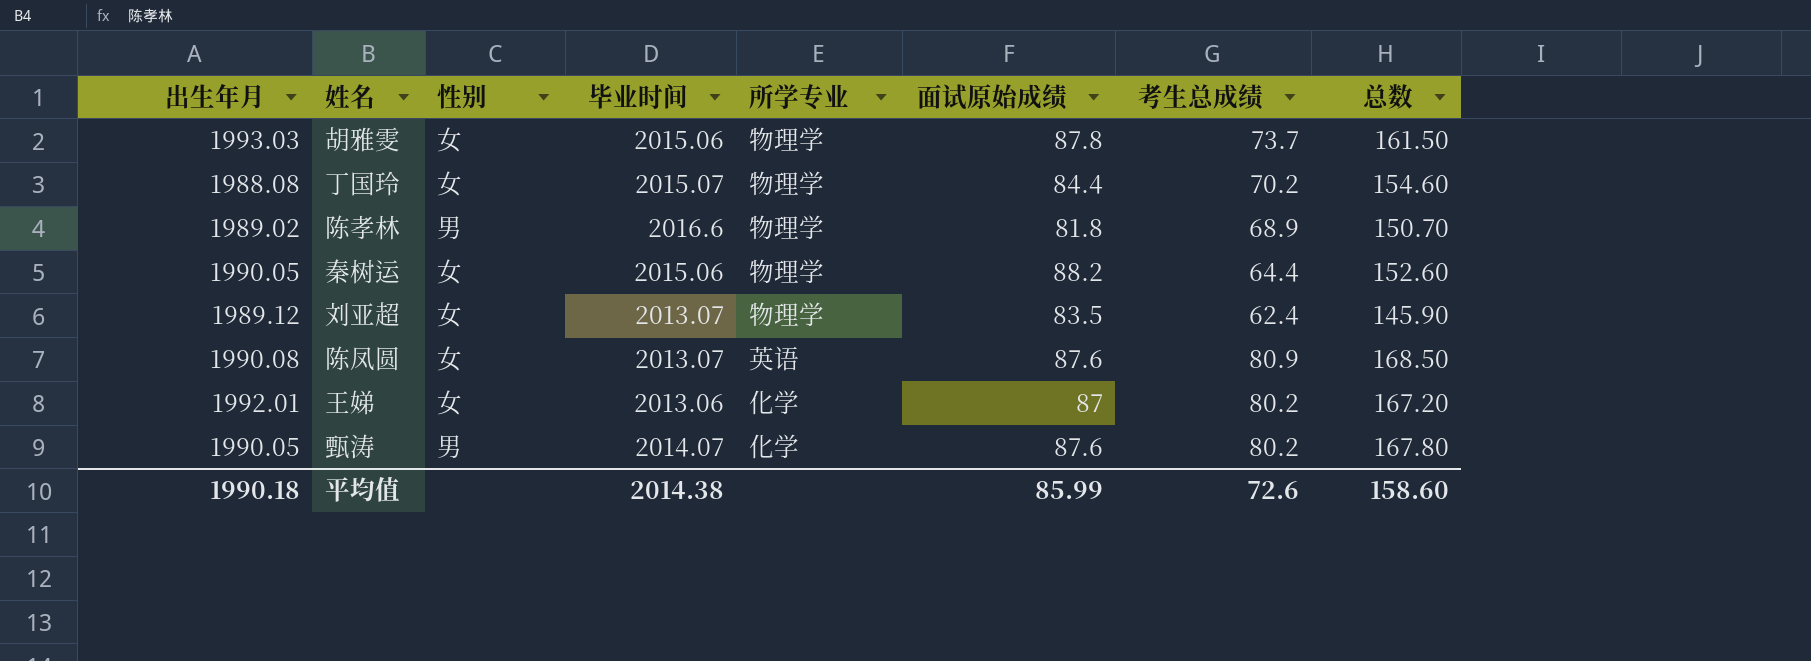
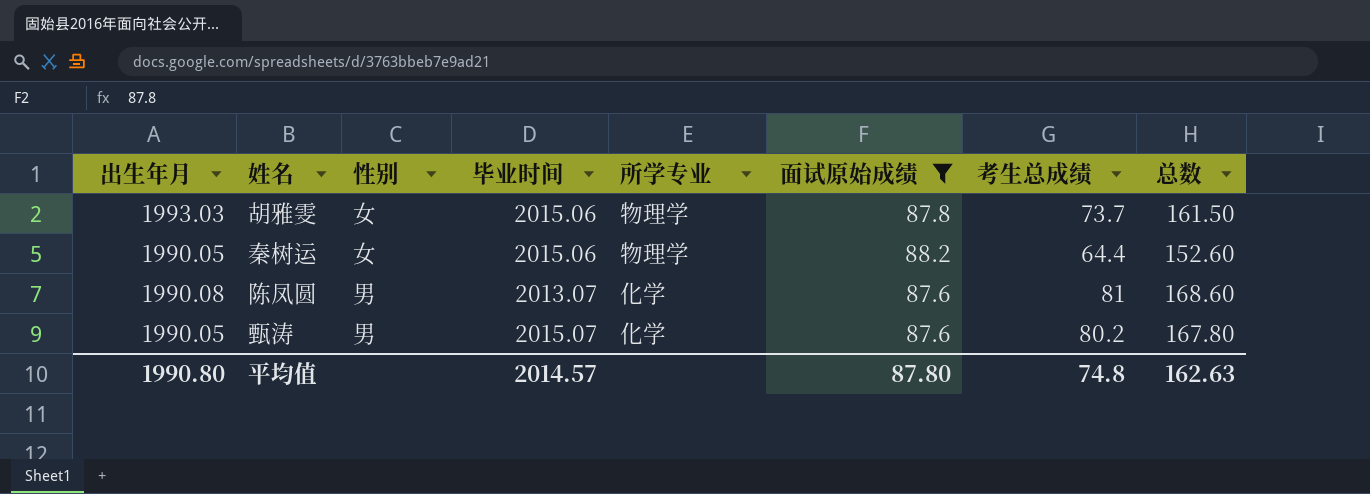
filter: none -> 面试原始成绩 >= 87.6
陈凤圆 | 性别: 女 -> 男
陈凤圆 | 所学专业: 英语 -> 化学
陈凤圆 | 考生总成绩: 80.9 -> 81
陈凤圆 | 总数: 168.50 -> 168.60
甄涛 | 毕业时间: 2014.07 -> 2015.07
平均值 | 出生年月: 1990.18 -> 1990.80
平均值 | 毕业时间: 2014.38 -> 2014.57
平均值 | 面试原始成绩: 85.99 -> 87.80
平均值 | 考生总成绩: 72.6 -> 74.8
平均值 | 总数: 158.60 -> 162.63

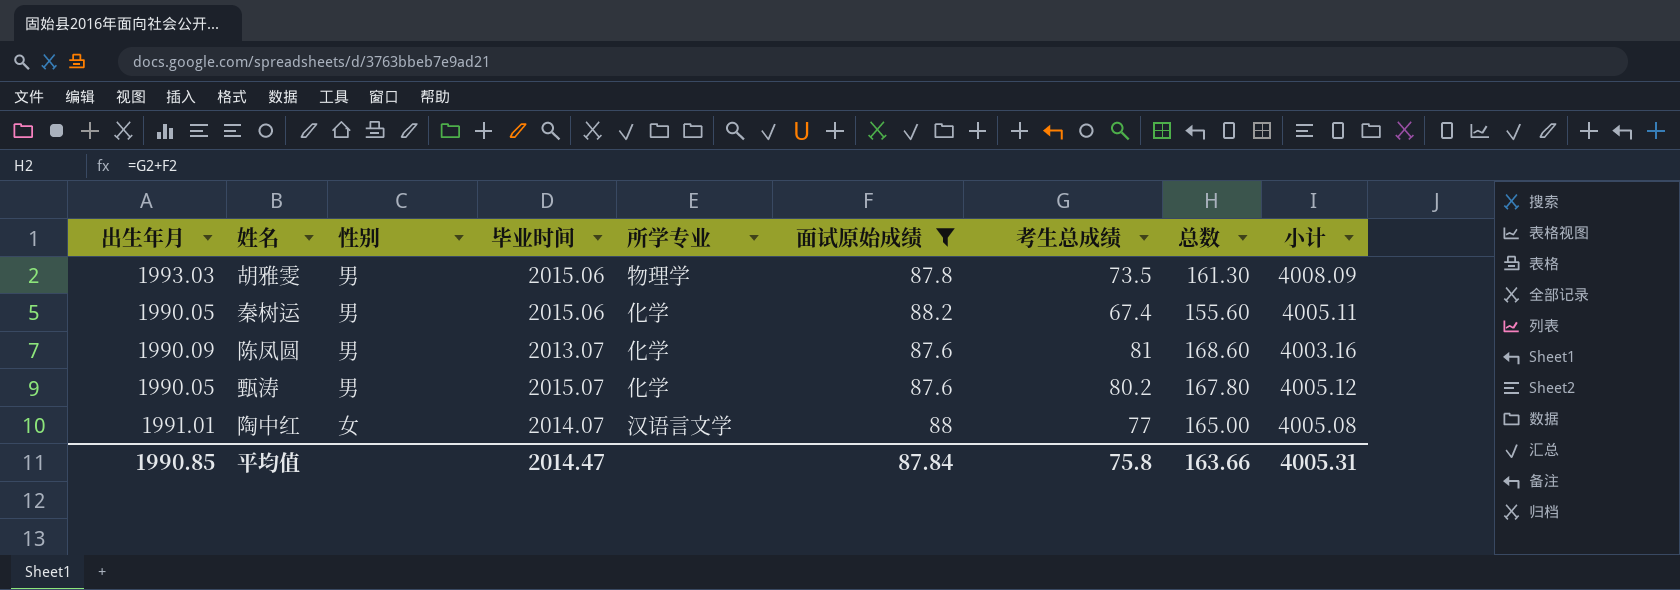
column 小计 | formula: none -> [出生年月] + [毕业时间]
胡雅雯 | 性别: 女 -> 男
胡雅雯 | 考生总成绩: 73.7 -> 73.5
胡雅雯 | 总数: 161.50 -> 161.30
秦树运 | 性别: 女 -> 男
秦树运 | 所学专业: 物理学 -> 化学
秦树运 | 考生总成绩: 64.4 -> 67.4
秦树运 | 总数: 152.60 -> 155.60
陈凤圆 | 出生年月: 1990.08 -> 1990.09
row 陶中红: none -> 1991.01 | 女 | 2014.07 | 汉语言文学 | 88 | 77 | 165.00 | 4005.08
平均值 | 出生年月: 1990.80 -> 1990.85
平均值 | 毕业时间: 2014.57 -> 2014.47
平均值 | 面试原始成绩: 87.80 -> 87.84
平均值 | 考生总成绩: 74.8 -> 75.8
平均值 | 总数: 162.63 -> 163.66

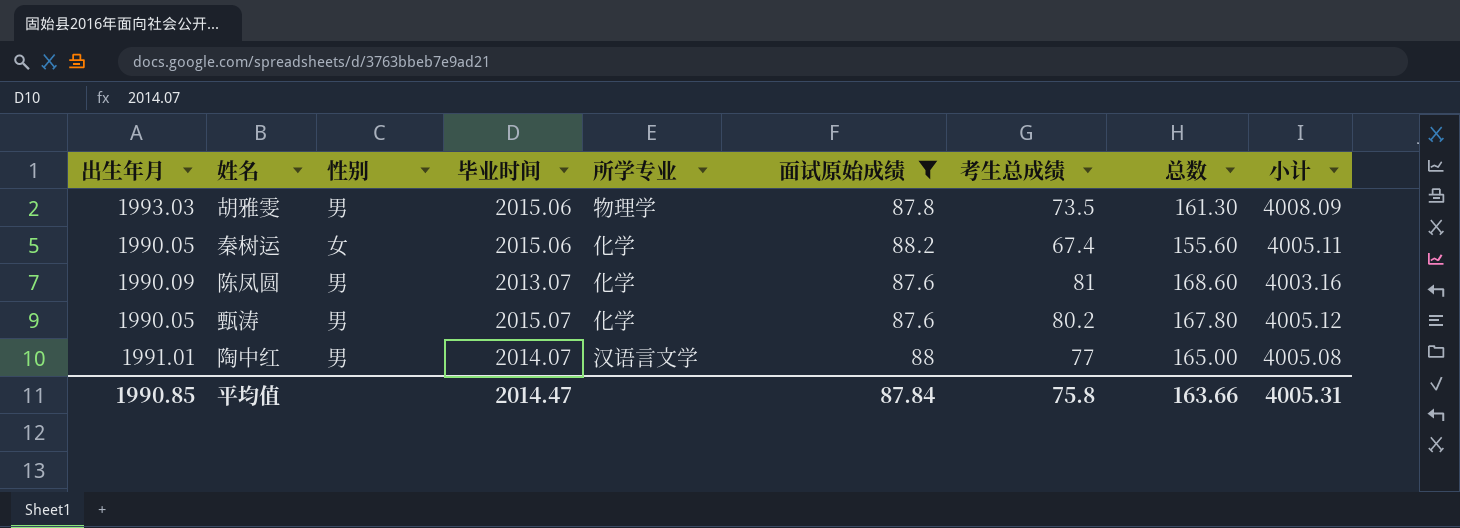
秦树运 | 性别: 男 -> 女
陶中红 | 性别: 女 -> 男

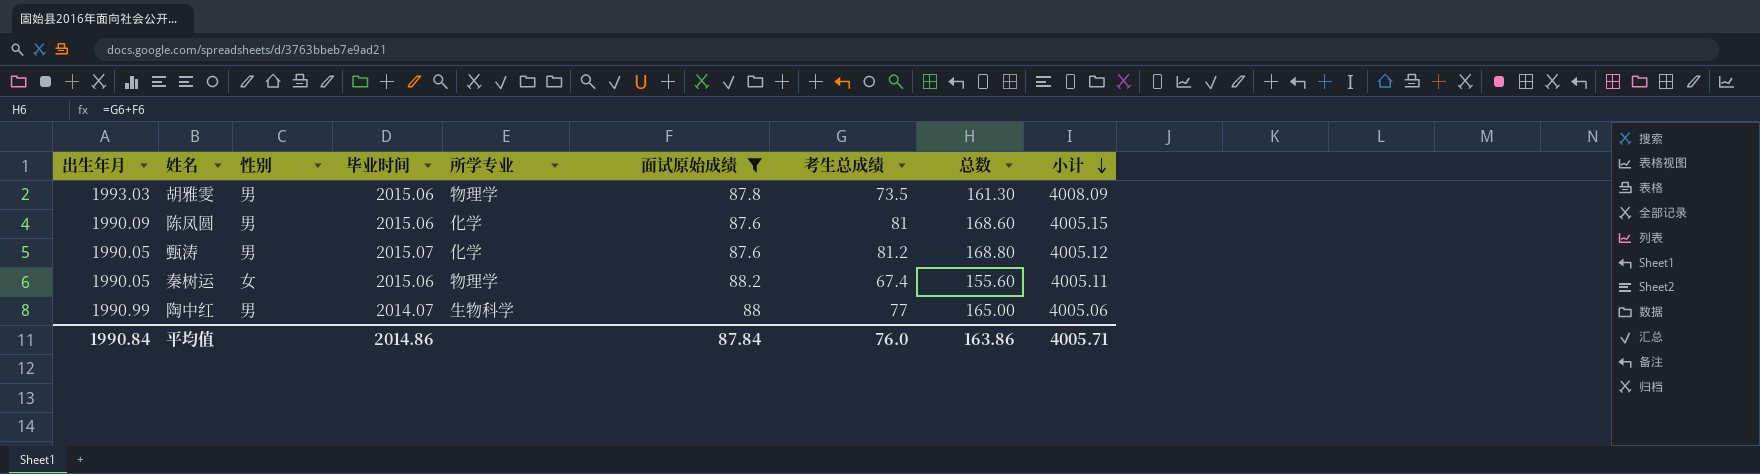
row order: none -> 小计 descending
陈凤圆 | 毕业时间: 2013.07 -> 2015.06
陈凤圆 | 小计: 4003.16 -> 4005.15
甄涛 | 考生总成绩: 80.2 -> 81.2
甄涛 | 总数: 167.80 -> 168.80
秦树运 | 所学专业: 化学 -> 物理学
陶中红 | 出生年月: 1991.01 -> 1990.99
陶中红 | 所学专业: 汉语言文学 -> 生物科学
陶中红 | 小计: 4005.08 -> 4005.06
平均值 | 出生年月: 1990.85 -> 1990.84
平均值 | 毕业时间: 2014.47 -> 2014.86
平均值 | 考生总成绩: 75.8 -> 76.0
平均值 | 总数: 163.66 -> 163.86
平均值 | 小计: 4005.31 -> 4005.71

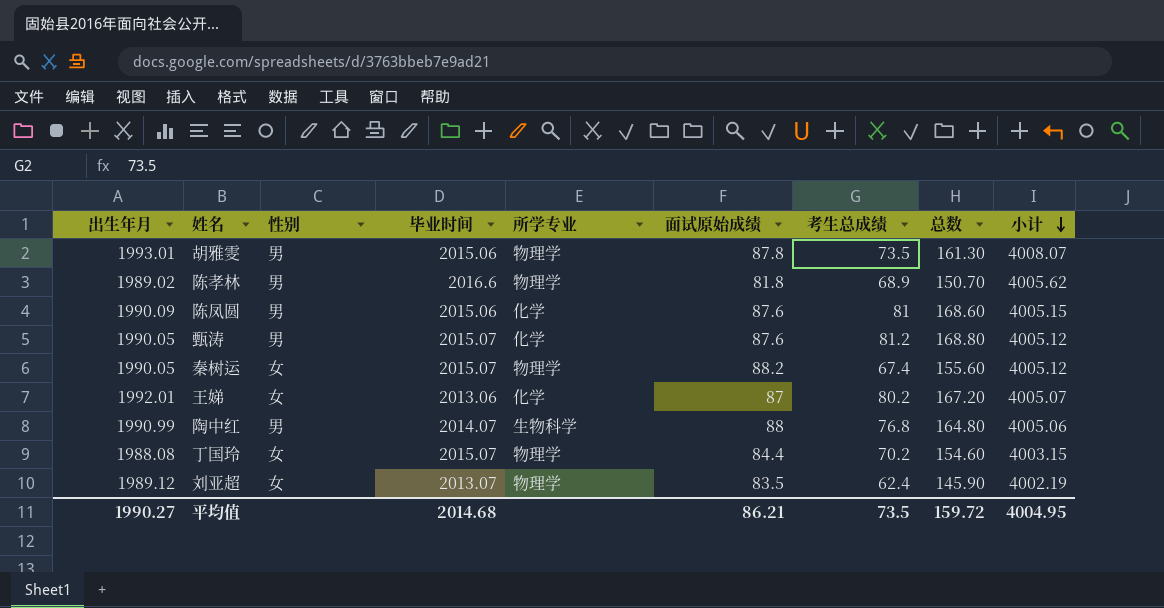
filter: 面试原始成绩 >= 87.6 -> none
胡雅雯 | 出生年月: 1993.03 -> 1993.01
胡雅雯 | 小计: 4008.09 -> 4008.07
秦树运 | 毕业时间: 2015.06 -> 2015.07
秦树运 | 小计: 4005.11 -> 4005.12
陶中红 | 考生总成绩: 77 -> 76.8
陶中红 | 总数: 165.00 -> 164.80
平均值 | 出生年月: 1990.84 -> 1990.27
平均值 | 毕业时间: 2014.86 -> 2014.68
平均值 | 面试原始成绩: 87.84 -> 86.21
平均值 | 考生总成绩: 76.0 -> 73.5
平均值 | 总数: 163.86 -> 159.72
平均值 | 小计: 4005.71 -> 4004.95

